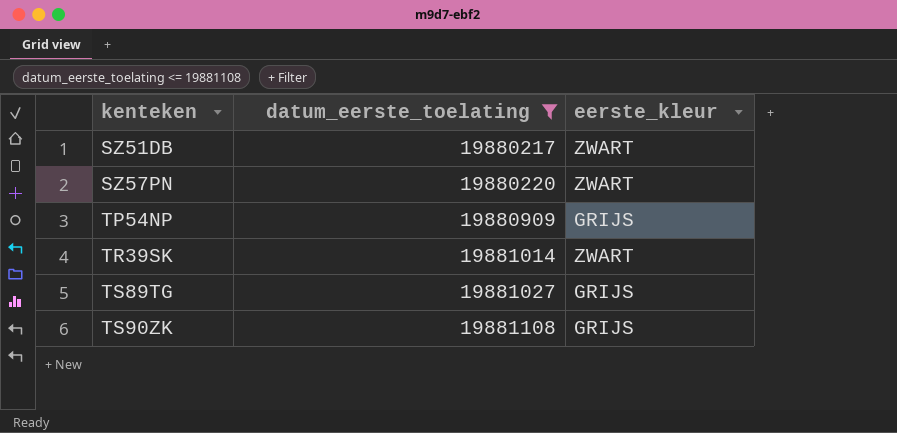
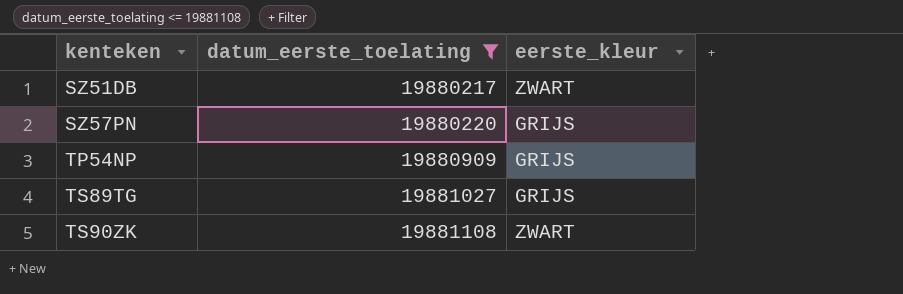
row TR39SK: 19881014 | ZWART -> none
SZ57PN | eerste_kleur: ZWART -> GRIJS
TS90ZK | eerste_kleur: GRIJS -> ZWART

